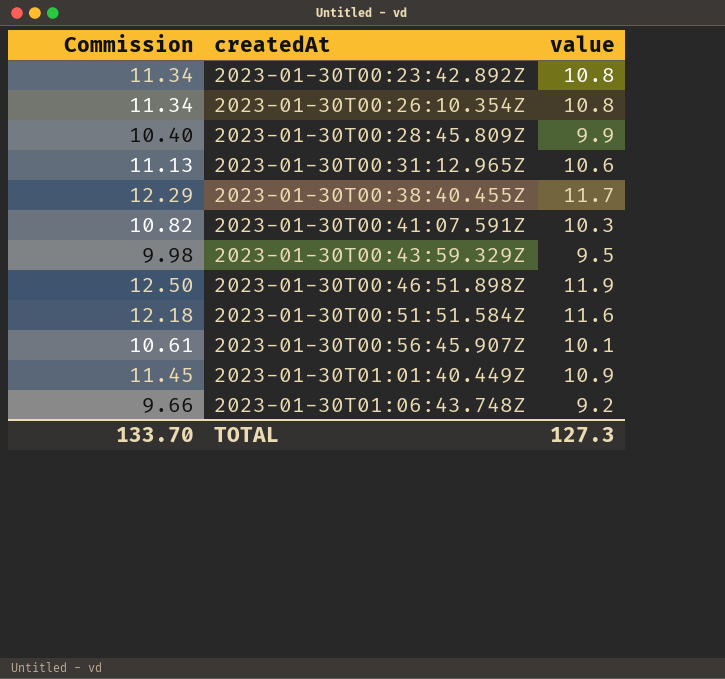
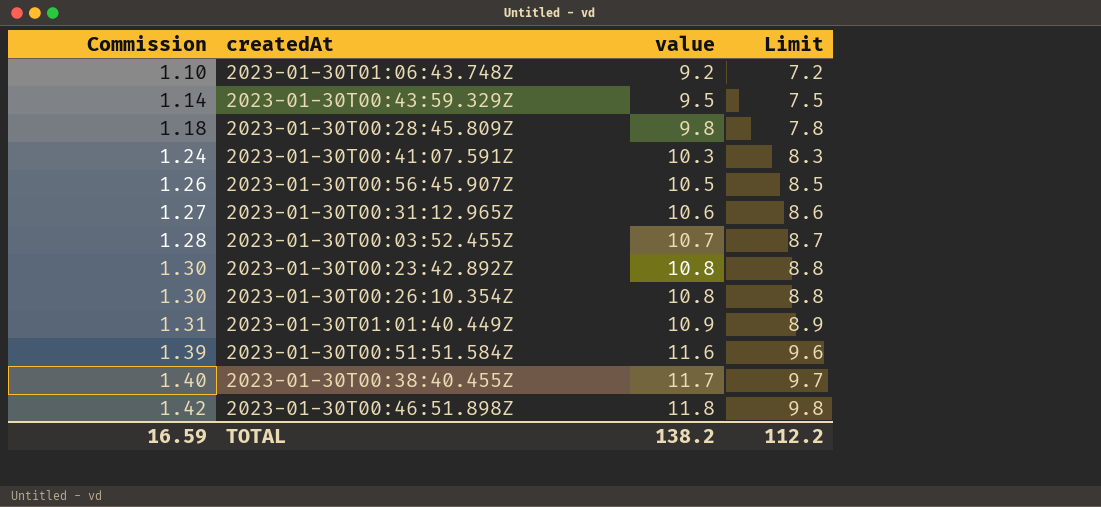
row order: createdAt ascending -> Commission ascending
column Commission | formula: [value] * 1.05 -> [value] * 0.12
column Limit | formula: none -> [value] - 2
2023-01-30T00:28:45.809Z | value: 9.9 -> 9.8
2023-01-30T00:56:45.907Z | value: 10.1 -> 10.5
row 2023-01-30T00:03:52.455Z: none -> 1.28 | 10.7 | 8.7
2023-01-30T00:46:51.898Z | value: 11.9 -> 11.8
TOTAL | Commission: 133.70 -> 16.59
TOTAL | value: 127.3 -> 138.2

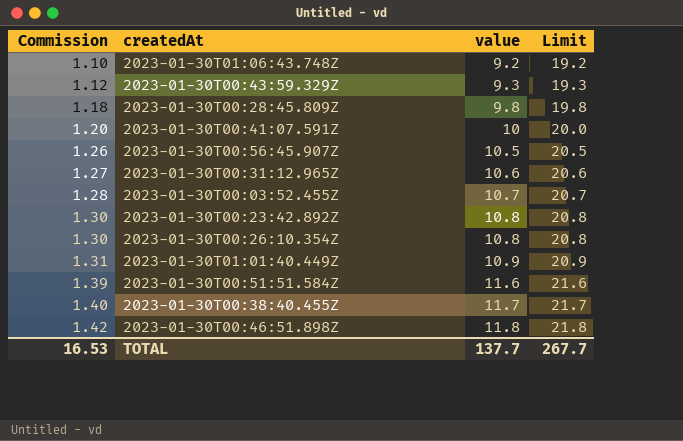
column Limit | formula: [value] - 2 -> [value] + 10
2023-01-30T00:43:59.329Z | Commission: 1.14 -> 1.12
2023-01-30T00:43:59.329Z | value: 9.5 -> 9.3
2023-01-30T00:41:07.591Z | Commission: 1.24 -> 1.20
2023-01-30T00:41:07.591Z | value: 10.3 -> 10
TOTAL | Commission: 16.59 -> 16.53
TOTAL | value: 138.2 -> 137.7
TOTAL | Limit: 112.2 -> 267.7

